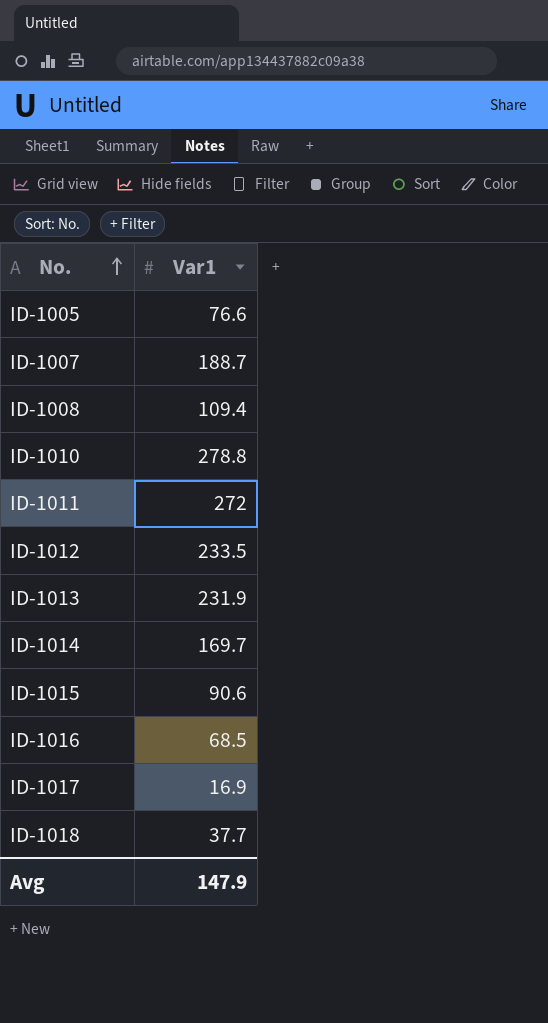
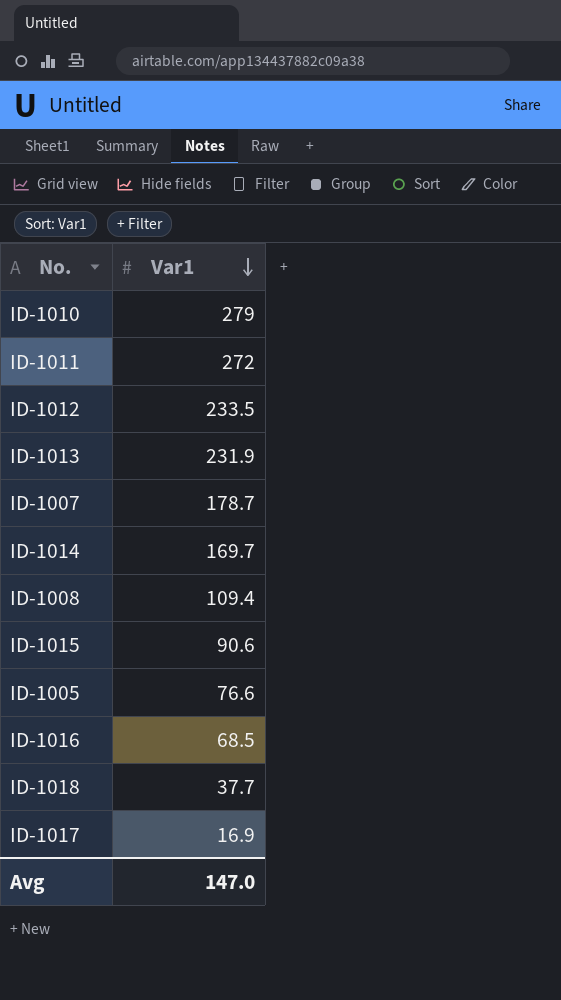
row order: No. ascending -> Var1 descending
ID-1010 | Var1: 278.8 -> 279
ID-1007 | Var1: 188.7 -> 178.7
Avg | Var1: 147.9 -> 147.0

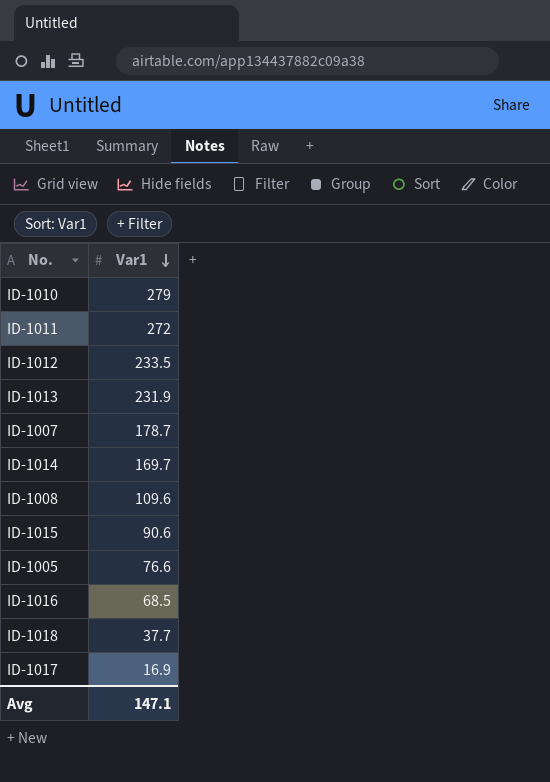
ID-1008 | Var1: 109.4 -> 109.6
Avg | Var1: 147.0 -> 147.1

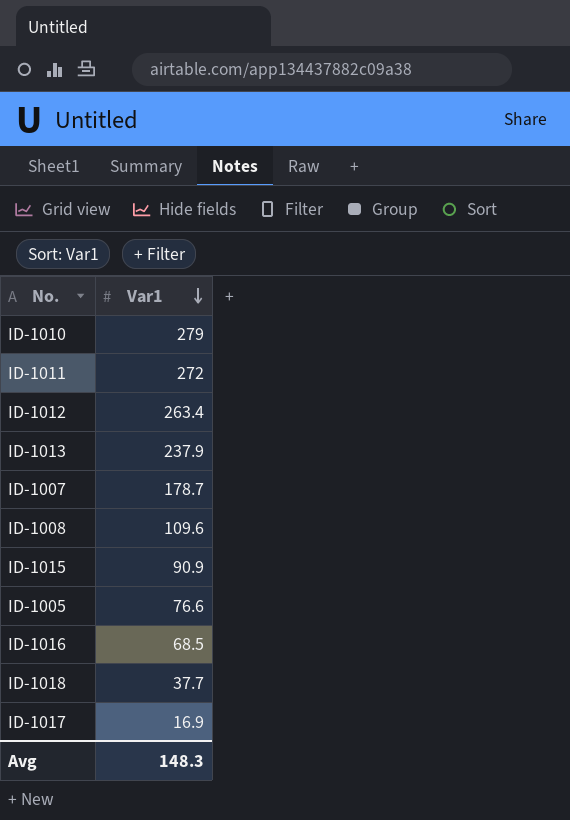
row ID-1014: 169.7 -> none
ID-1012 | Var1: 233.5 -> 263.4
ID-1013 | Var1: 231.9 -> 237.9
ID-1015 | Var1: 90.6 -> 90.9
Avg | Var1: 147.1 -> 148.3

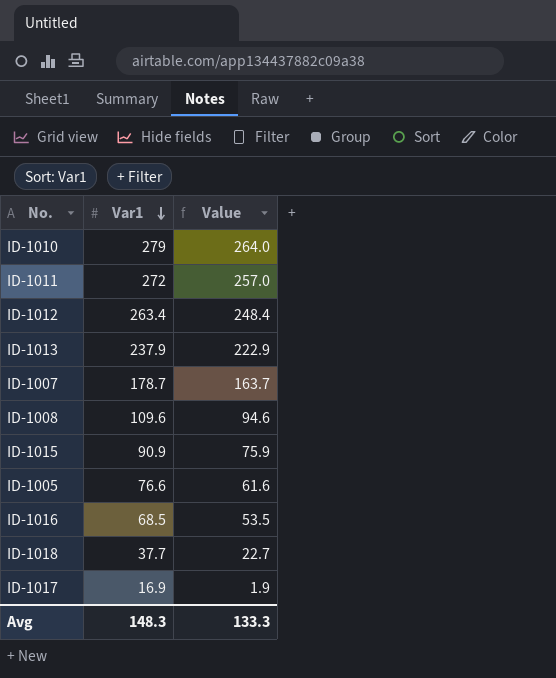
column Value | formula: none -> [Var1] - 15

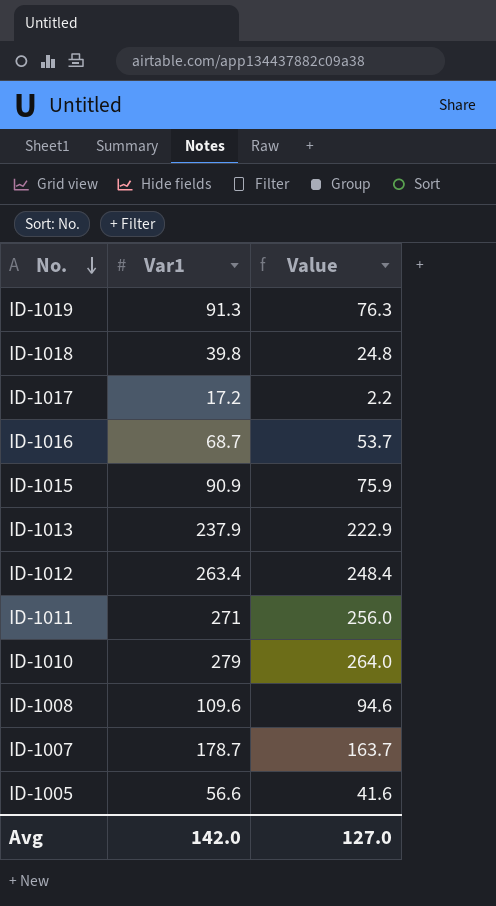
row order: Var1 descending -> No. descending
row ID-1019: none -> 91.3 | 76.3
ID-1018 | Var1: 37.7 -> 39.8
ID-1018 | Value: 22.7 -> 24.8
ID-1017 | Var1: 16.9 -> 17.2
ID-1017 | Value: 1.9 -> 2.2
ID-1016 | Var1: 68.5 -> 68.7
ID-1016 | Value: 53.5 -> 53.7
ID-1011 | Var1: 272 -> 271
ID-1011 | Value: 257.0 -> 256.0
ID-1005 | Var1: 76.6 -> 56.6
ID-1005 | Value: 61.6 -> 41.6
Avg | Var1: 148.3 -> 142.0
Avg | Value: 133.3 -> 127.0

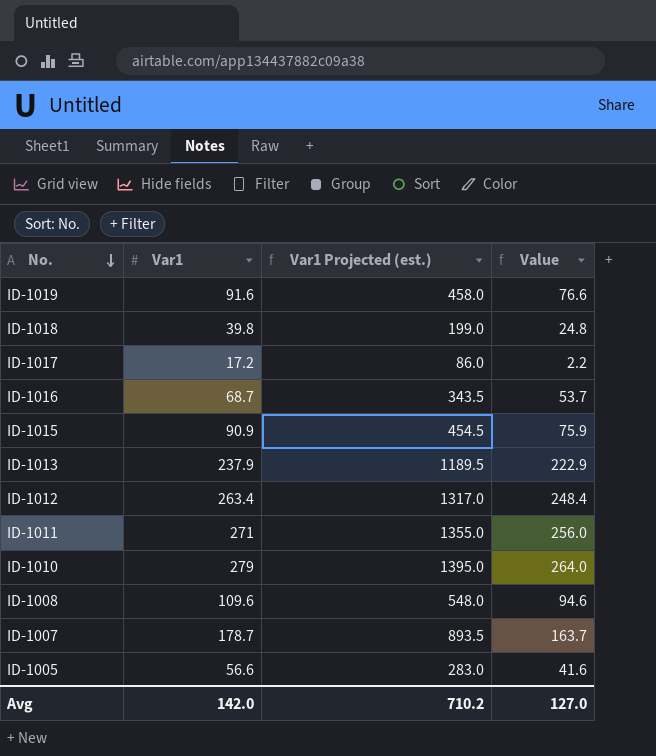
column Var1 Projected (est.) | formula: none -> [Var1] * 5
ID-1019 | Var1: 91.3 -> 91.6
ID-1019 | Value: 76.3 -> 76.6

